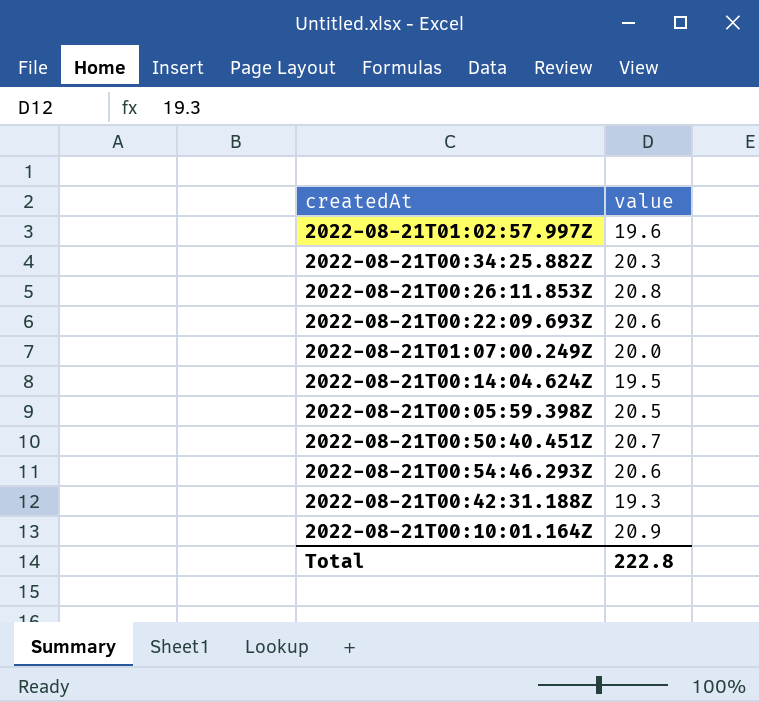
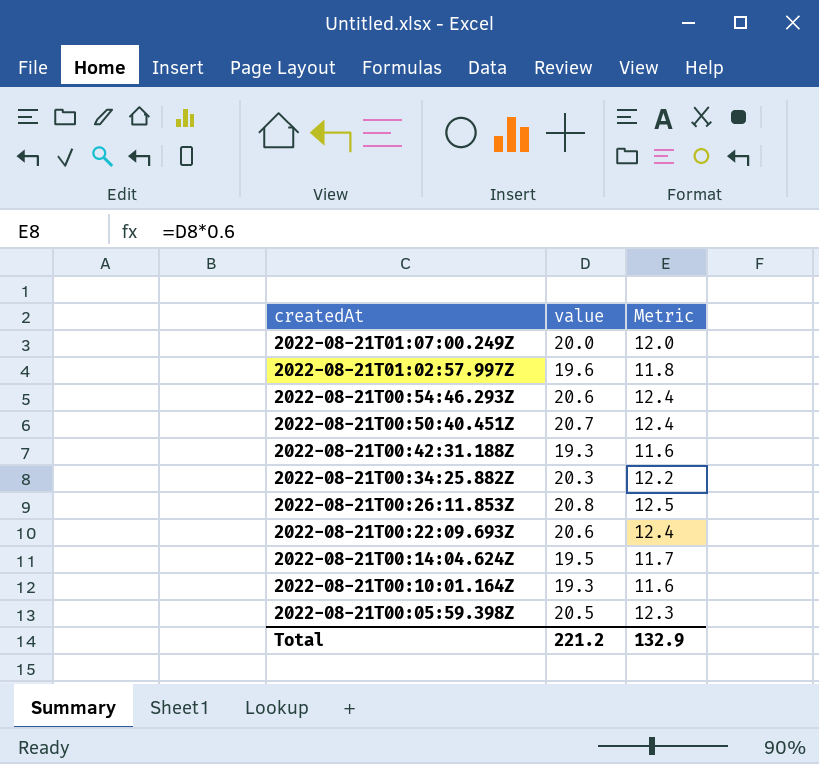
row order: none -> createdAt descending
column Metric | formula: none -> [value] * 0.6
2022-08-21T00:10:01.164Z | value: 20.9 -> 19.3
Total | value: 222.8 -> 221.2

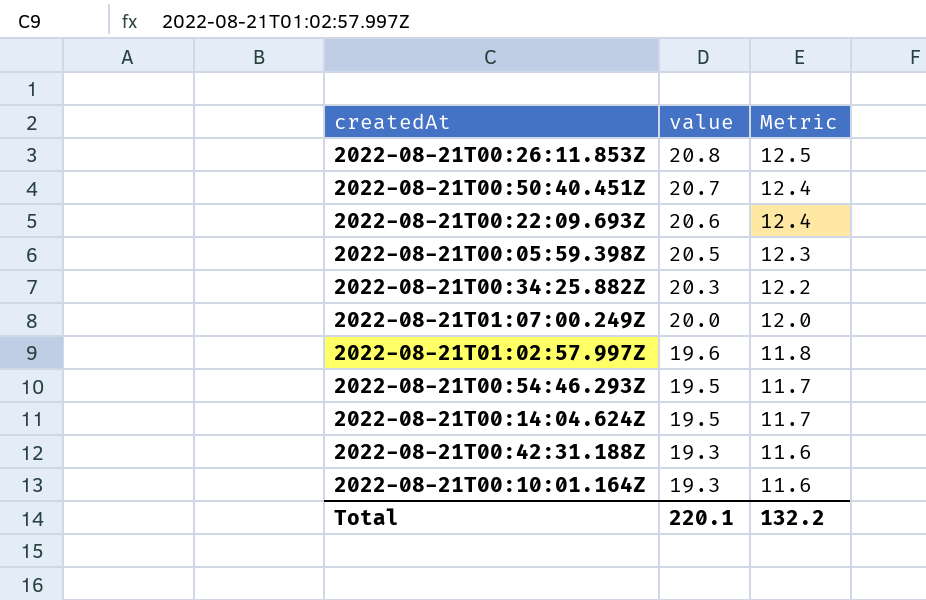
row order: createdAt descending -> value descending
2022-08-21T00:54:46.293Z | value: 20.6 -> 19.5
2022-08-21T00:54:46.293Z | Metric: 12.4 -> 11.7
Total | value: 221.2 -> 220.1
Total | Metric: 132.9 -> 132.2

